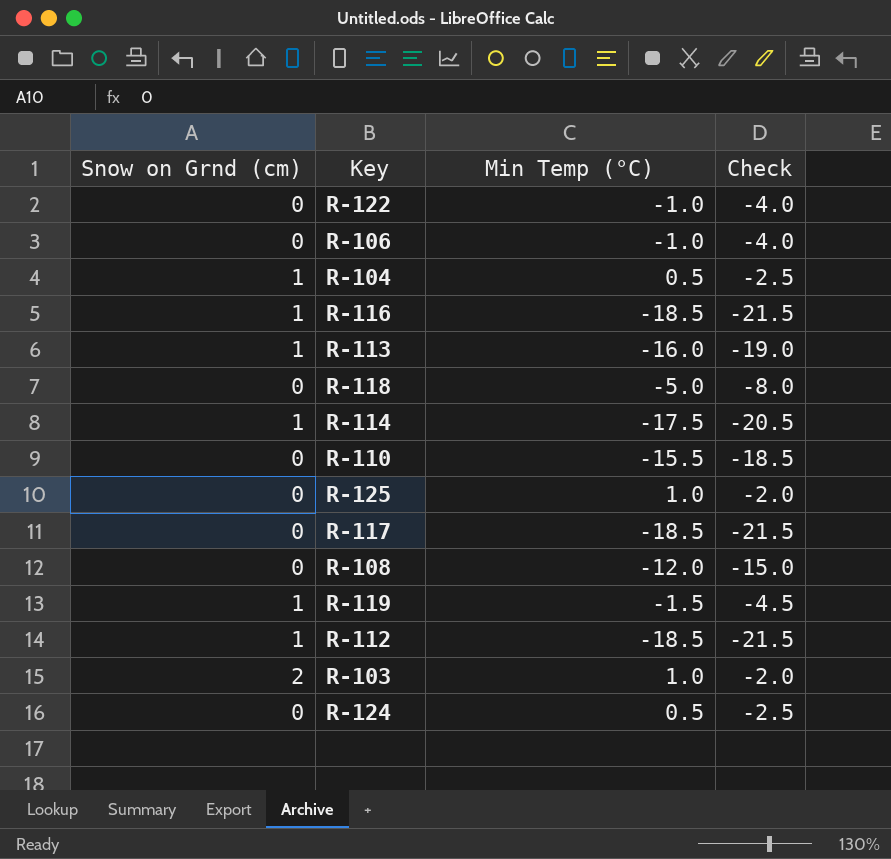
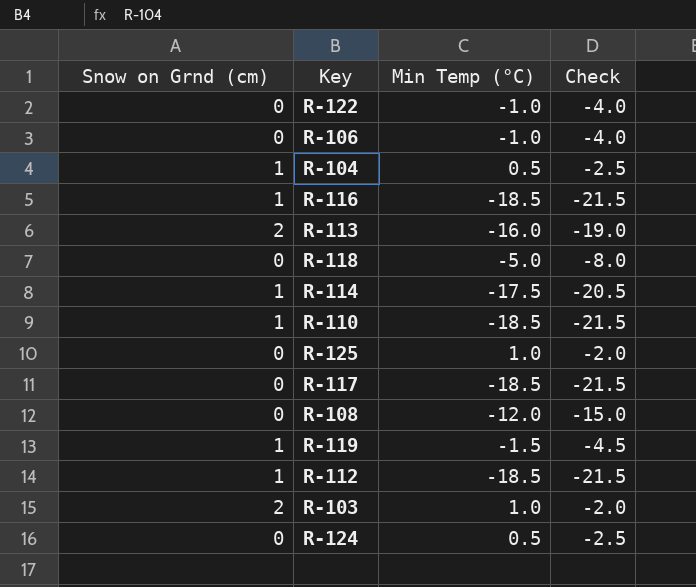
R-113 | Snow on Grnd (cm): 1 -> 2
R-110 | Snow on Grnd (cm): 0 -> 1
R-110 | Min Temp (°C): -15.5 -> -18.5
R-110 | Check: -18.5 -> -21.5

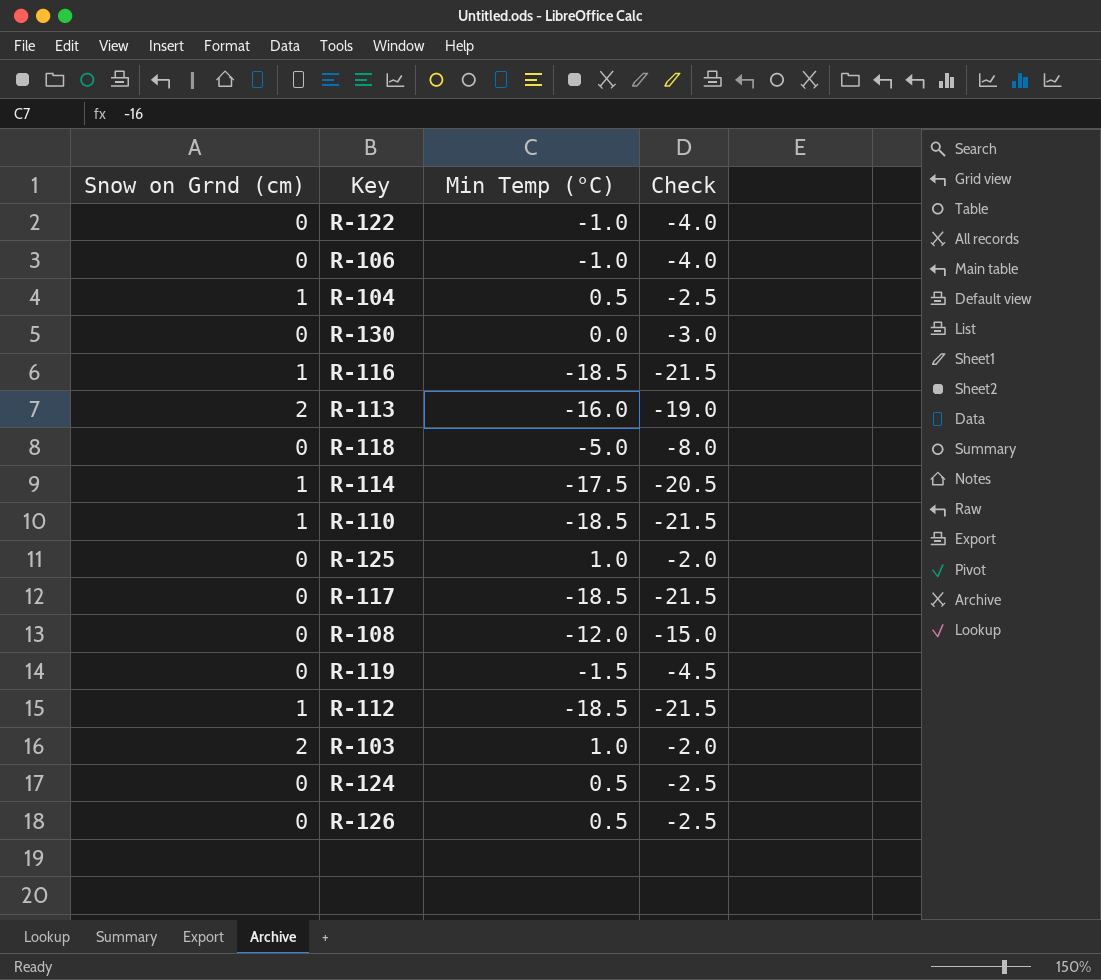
row R-130: none -> 0 | 0.0 | -3.0
R-119 | Snow on Grnd (cm): 1 -> 0
row R-126: none -> 0 | 0.5 | -2.5

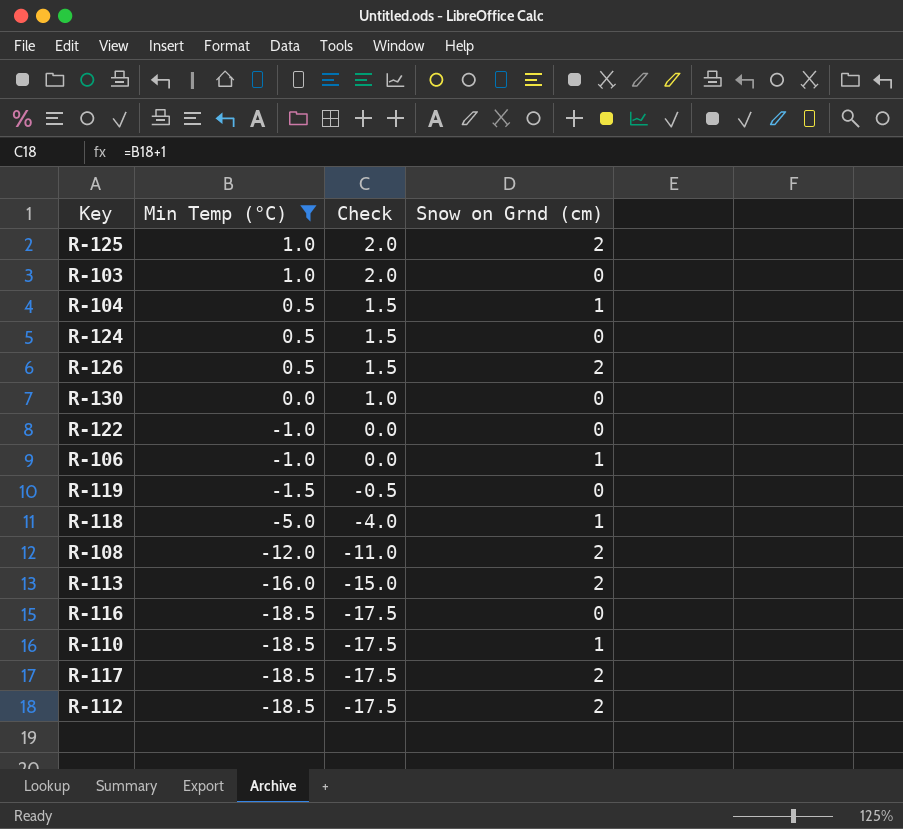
filter: none -> Min Temp (°C) != -17.5
row order: none -> Min Temp (°C) descending
column Check | formula: [Min Temp (°C)] - 3 -> [Min Temp (°C)] + 1
column Snow on Grnd (cm) | position: 1 -> 4
R-125 | Snow on Grnd (cm): 0 -> 2
R-103 | Snow on Grnd (cm): 2 -> 0
R-126 | Snow on Grnd (cm): 0 -> 2
R-106 | Snow on Grnd (cm): 0 -> 1
R-118 | Snow on Grnd (cm): 0 -> 1
R-108 | Snow on Grnd (cm): 0 -> 2
R-116 | Snow on Grnd (cm): 1 -> 0
R-117 | Snow on Grnd (cm): 0 -> 2
R-112 | Snow on Grnd (cm): 1 -> 2

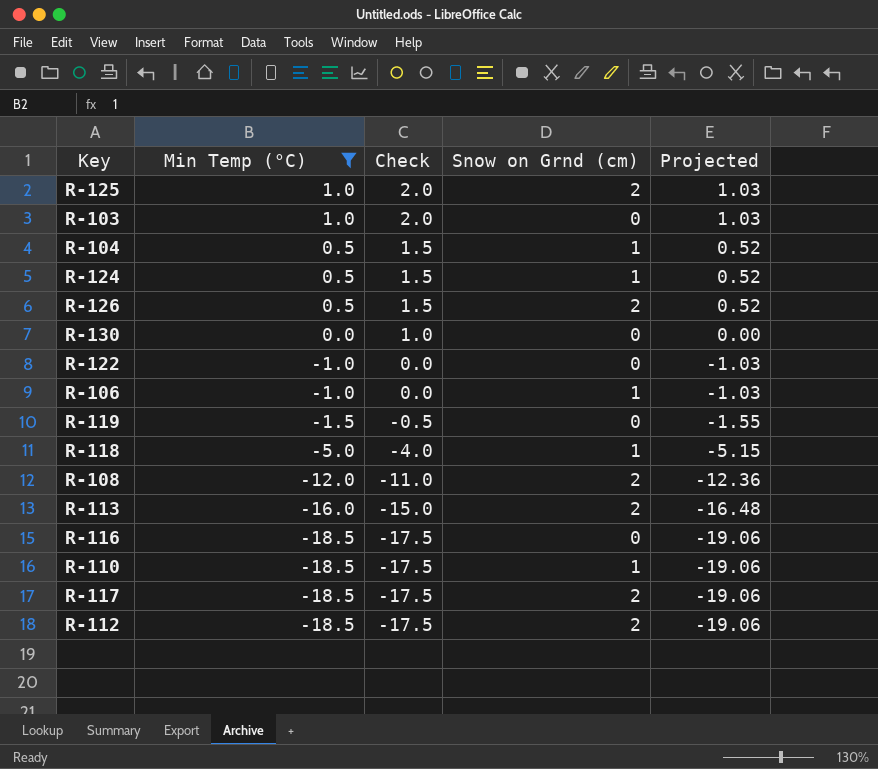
column Projected | formula: none -> [Min Temp (°C)] * 1.03
R-124 | Snow on Grnd (cm): 0 -> 1

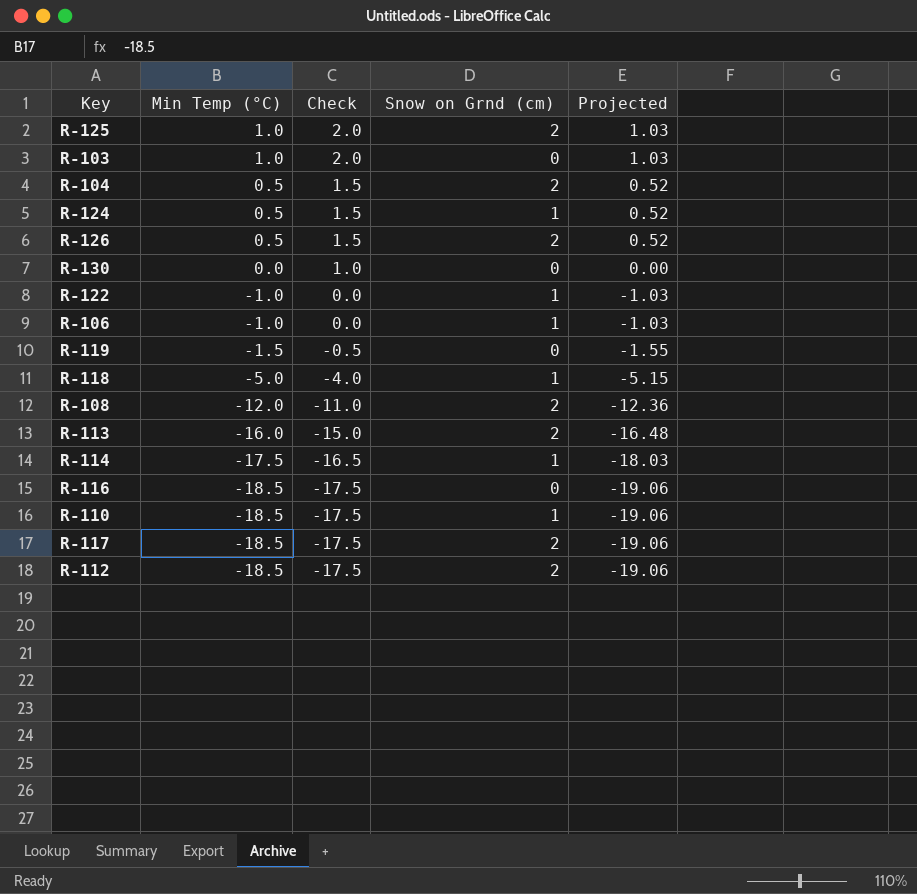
filter: Min Temp (°C) != -17.5 -> none
R-104 | Snow on Grnd (cm): 1 -> 2
R-122 | Snow on Grnd (cm): 0 -> 1

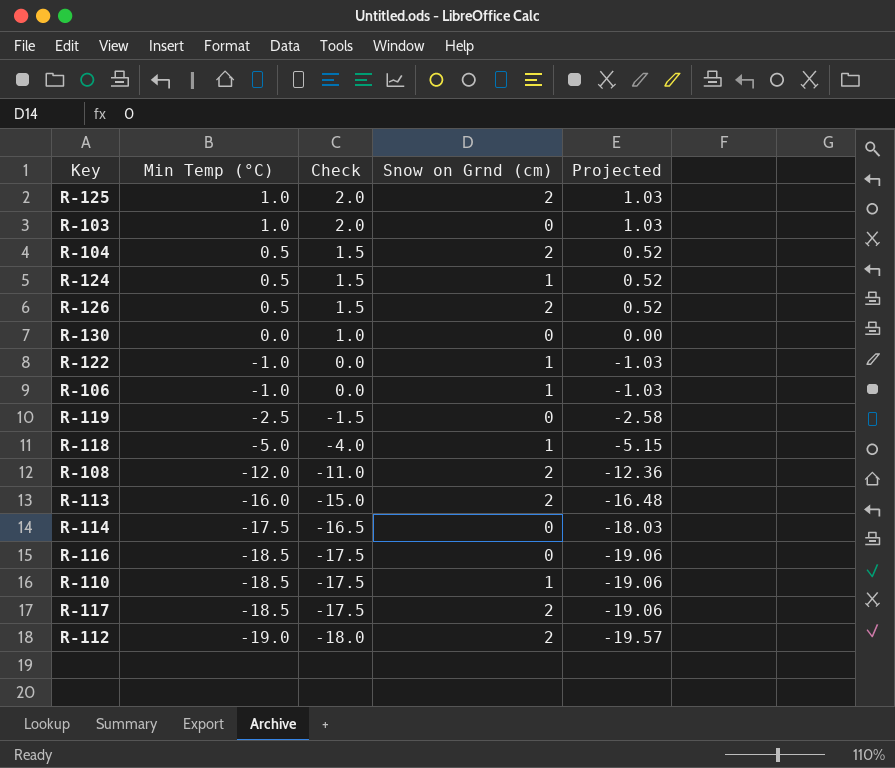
R-119 | Min Temp (°C): -1.5 -> -2.5
R-119 | Check: -0.5 -> -1.5
R-119 | Projected: -1.55 -> -2.58
R-114 | Snow on Grnd (cm): 1 -> 0
R-112 | Min Temp (°C): -18.5 -> -19.0
R-112 | Check: -17.5 -> -18.0
R-112 | Projected: -19.06 -> -19.57

